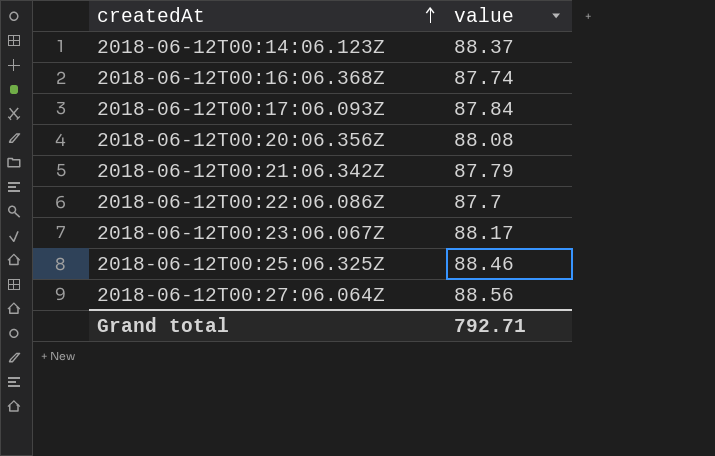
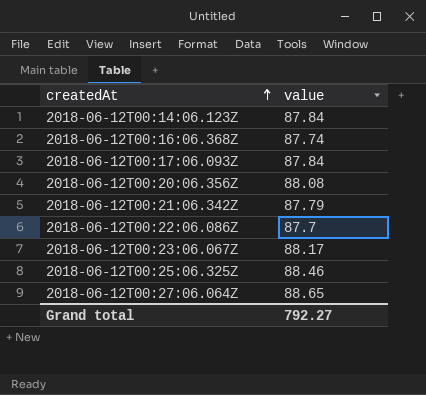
2018-06-12T00:14:06.123Z | value: 88.37 -> 87.84
2018-06-12T00:27:06.064Z | value: 88.56 -> 88.65
Grand total | value: 792.71 -> 792.27

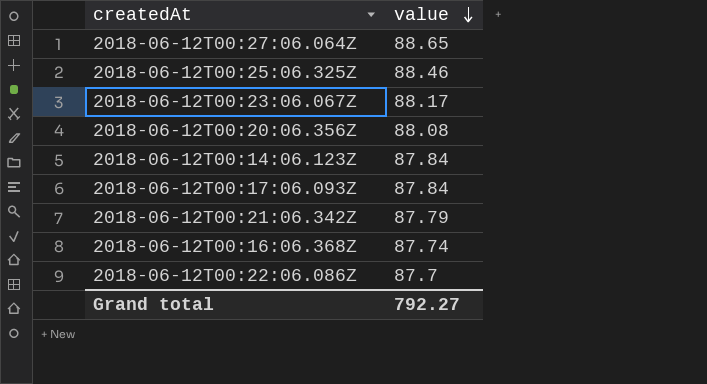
row order: createdAt ascending -> value descending

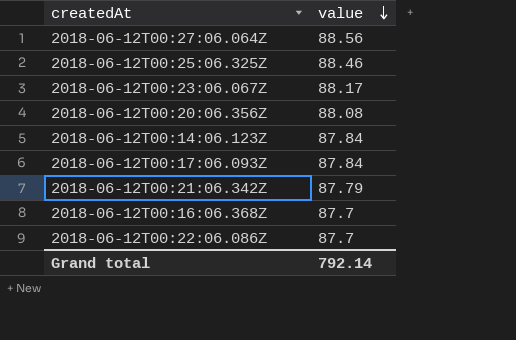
2018-06-12T00:27:06.064Z | value: 88.65 -> 88.56
2018-06-12T00:16:06.368Z | value: 87.74 -> 87.7
Grand total | value: 792.27 -> 792.14

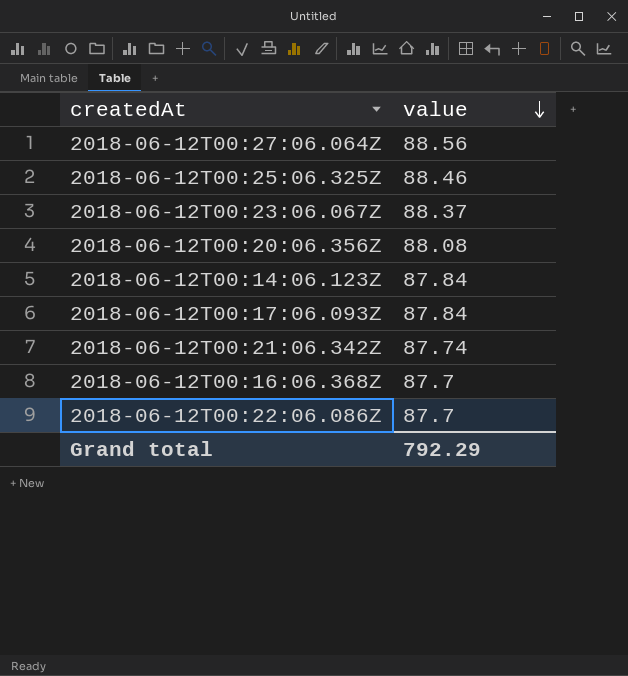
2018-06-12T00:23:06.067Z | value: 88.17 -> 88.37
2018-06-12T00:21:06.342Z | value: 87.79 -> 87.74
Grand total | value: 792.14 -> 792.29

